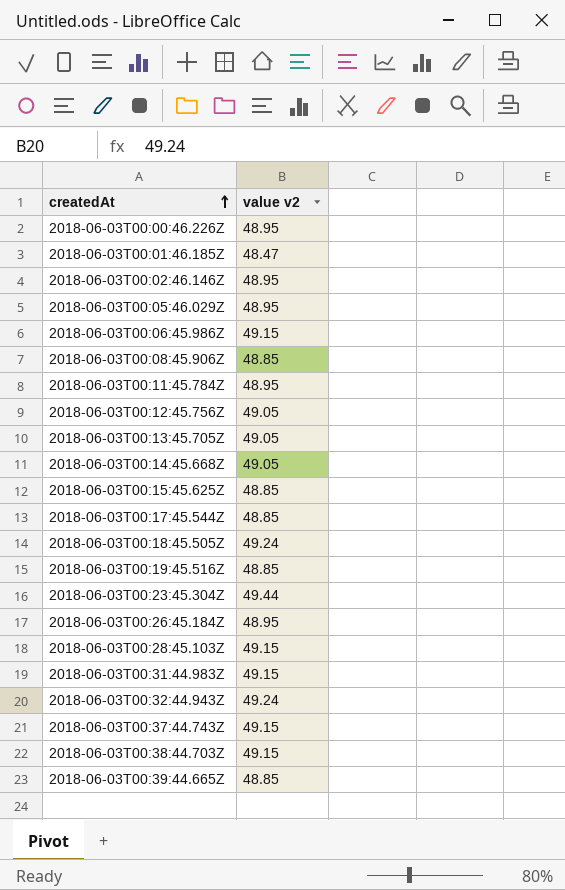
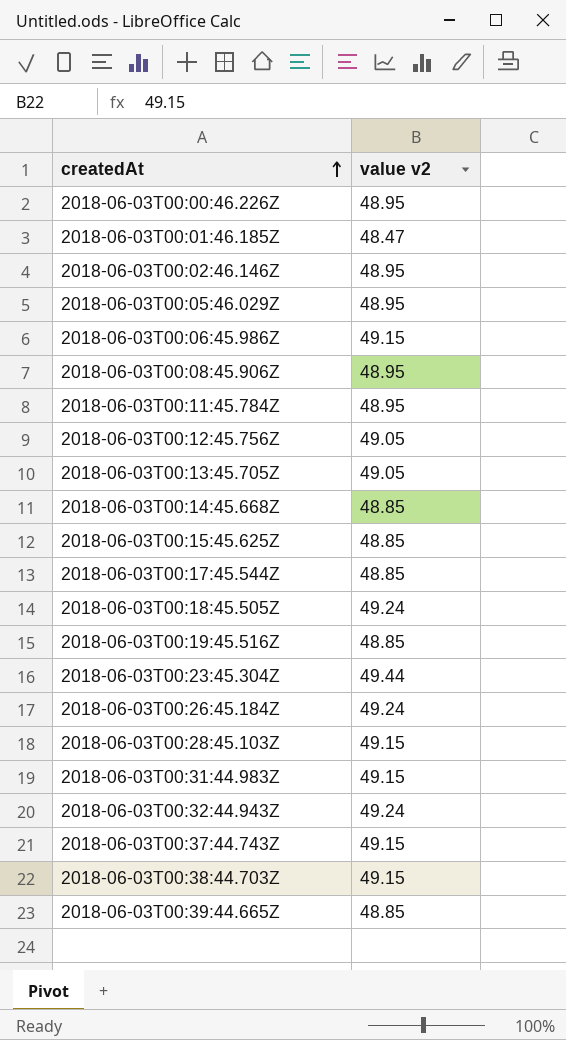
2018-06-03T00:08:45.906Z | value v2: 48.85 -> 48.95
2018-06-03T00:14:45.668Z | value v2: 49.05 -> 48.85
2018-06-03T00:26:45.184Z | value v2: 48.95 -> 49.24

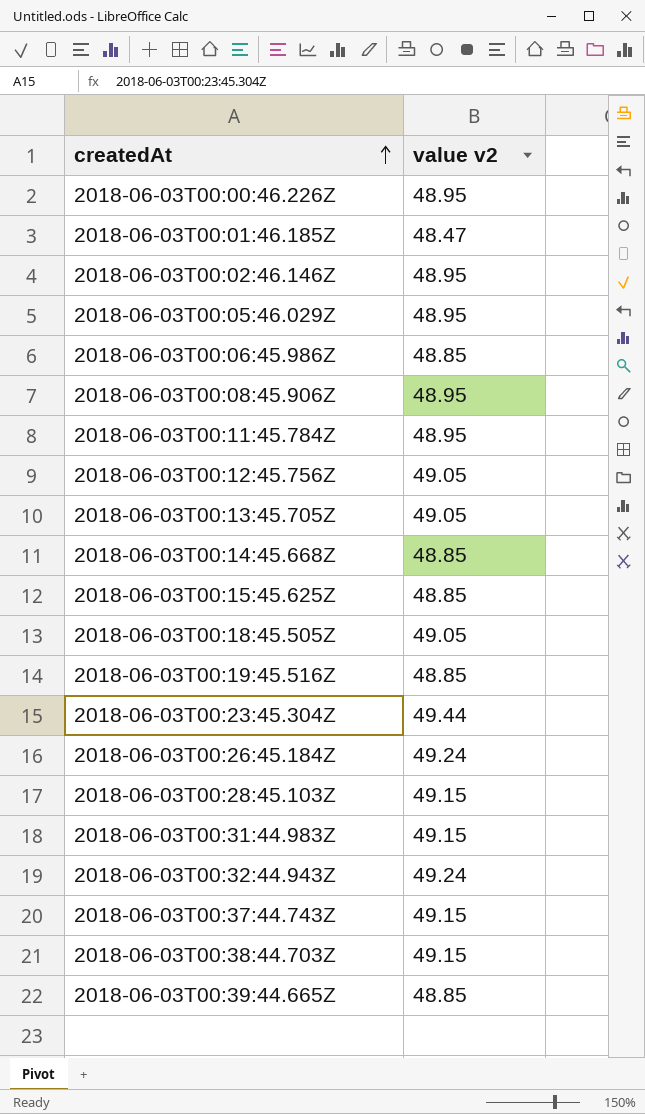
row 2018-06-03T00:17:45.544Z: 48.85 -> none
2018-06-03T00:06:45.986Z | value v2: 49.15 -> 48.85
2018-06-03T00:18:45.505Z | value v2: 49.24 -> 49.05

